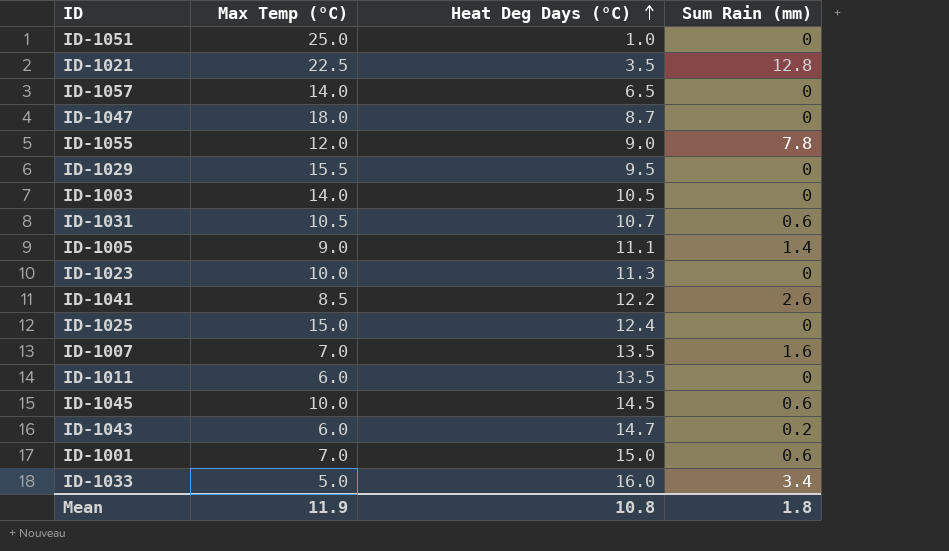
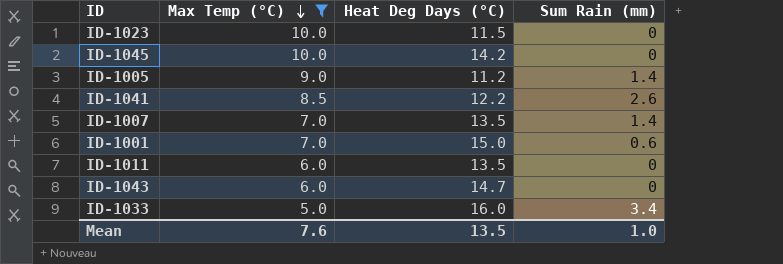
filter: none -> Max Temp (°C) <= 10.0
row order: Heat Deg Days (°C) ascending -> Max Temp (°C) descending
ID-1023 | Heat Deg Days (°C): 11.3 -> 11.5
ID-1045 | Heat Deg Days (°C): 14.5 -> 14.2
ID-1045 | Sum Rain (mm): 0.6 -> 0
ID-1005 | Heat Deg Days (°C): 11.1 -> 11.2
ID-1007 | Sum Rain (mm): 1.6 -> 1.4
ID-1043 | Sum Rain (mm): 0.2 -> 0
Mean | Max Temp (°C): 11.9 -> 7.6
Mean | Heat Deg Days (°C): 10.8 -> 13.5
Mean | Sum Rain (mm): 1.8 -> 1.0

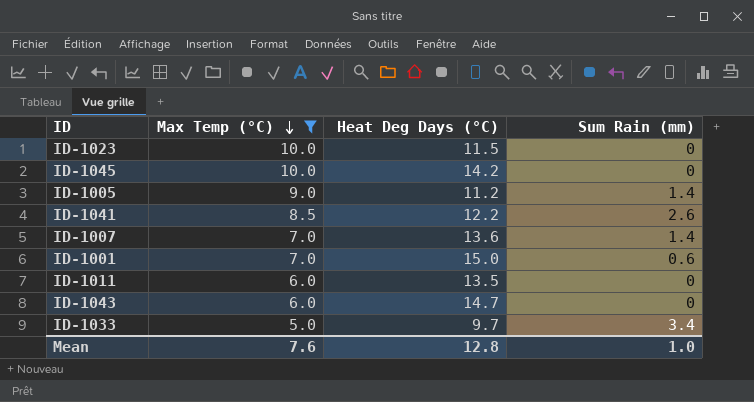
ID-1007 | Heat Deg Days (°C): 13.5 -> 13.6
ID-1033 | Heat Deg Days (°C): 16.0 -> 9.7
Mean | Heat Deg Days (°C): 13.5 -> 12.8

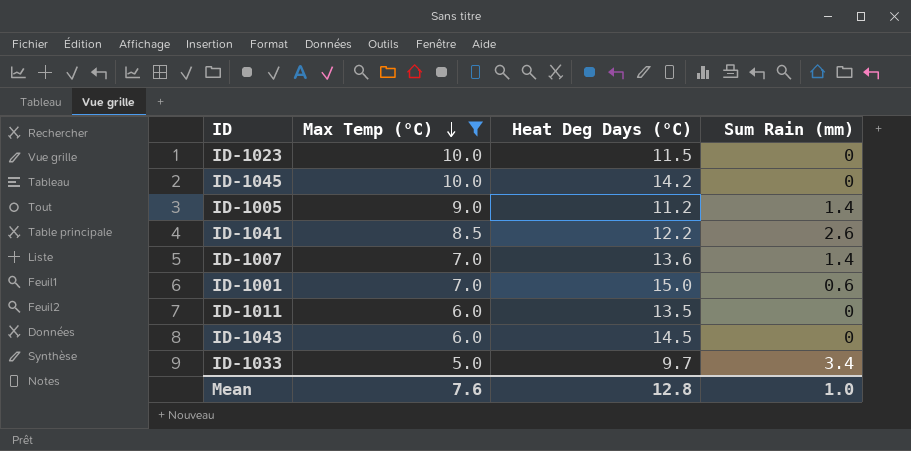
ID-1043 | Heat Deg Days (°C): 14.7 -> 14.5

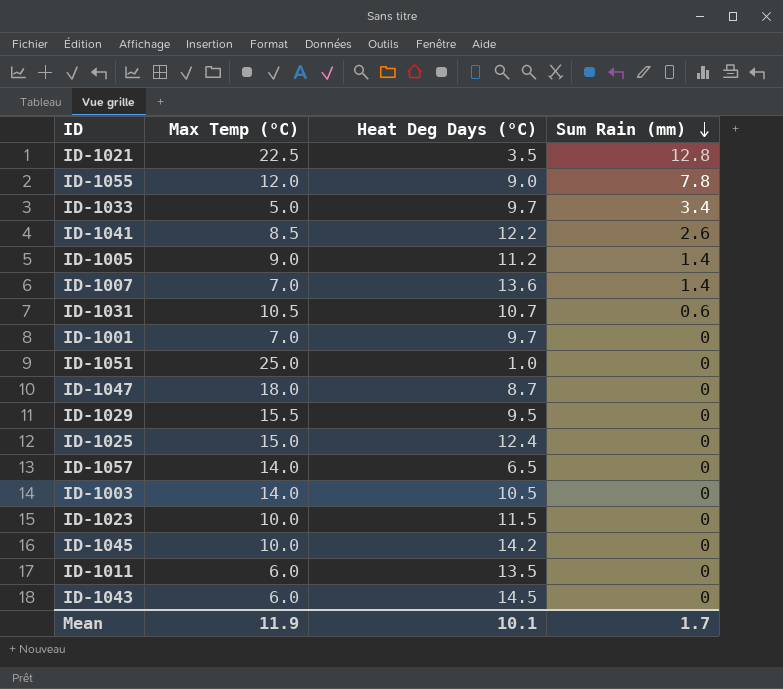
filter: Max Temp (°C) <= 10.0 -> none
row order: Max Temp (°C) descending -> Sum Rain (mm) descending
ID-1001 | Heat Deg Days (°C): 15.0 -> 9.7
ID-1001 | Sum Rain (mm): 0.6 -> 0
Mean | Max Temp (°C): 7.6 -> 11.9
Mean | Heat Deg Days (°C): 12.8 -> 10.1
Mean | Sum Rain (mm): 1.0 -> 1.7

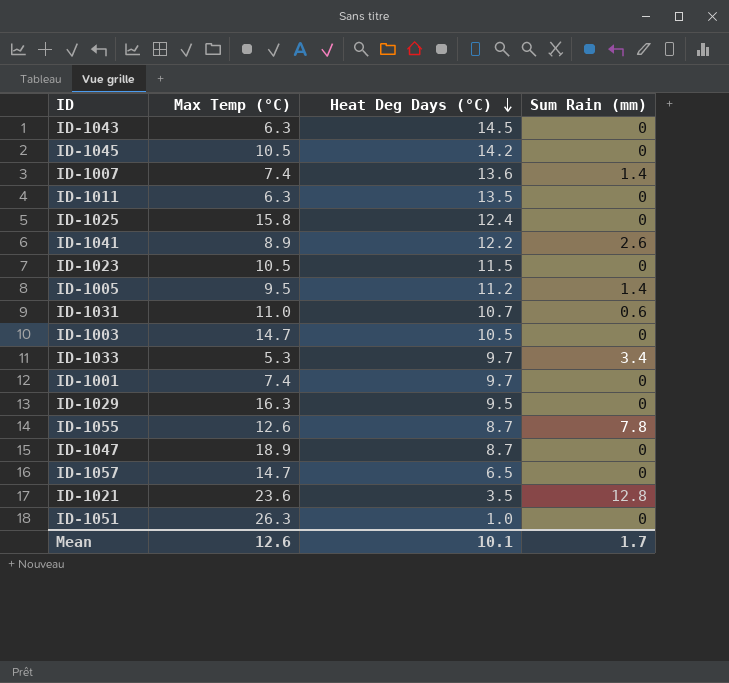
row order: Sum Rain (mm) descending -> Heat Deg Days (°C) descending
ID-1043 | Max Temp (°C): 6.0 -> 6.3
ID-1045 | Max Temp (°C): 10.0 -> 10.5
ID-1007 | Max Temp (°C): 7.0 -> 7.4
ID-1011 | Max Temp (°C): 6.0 -> 6.3
ID-1025 | Max Temp (°C): 15.0 -> 15.8
ID-1041 | Max Temp (°C): 8.5 -> 8.9
ID-1023 | Max Temp (°C): 10.0 -> 10.5
ID-1005 | Max Temp (°C): 9.0 -> 9.5
ID-1031 | Max Temp (°C): 10.5 -> 11.0
ID-1003 | Max Temp (°C): 14.0 -> 14.7
ID-1033 | Max Temp (°C): 5.0 -> 5.3
ID-1001 | Max Temp (°C): 7.0 -> 7.4
ID-1029 | Max Temp (°C): 15.5 -> 16.3
ID-1055 | Max Temp (°C): 12.0 -> 12.6
ID-1055 | Heat Deg Days (°C): 9.0 -> 8.7
ID-1047 | Max Temp (°C): 18.0 -> 18.9
ID-1057 | Max Temp (°C): 14.0 -> 14.7
ID-1021 | Max Temp (°C): 22.5 -> 23.6
ID-1051 | Max Temp (°C): 25.0 -> 26.3
Mean | Max Temp (°C): 11.9 -> 12.6

